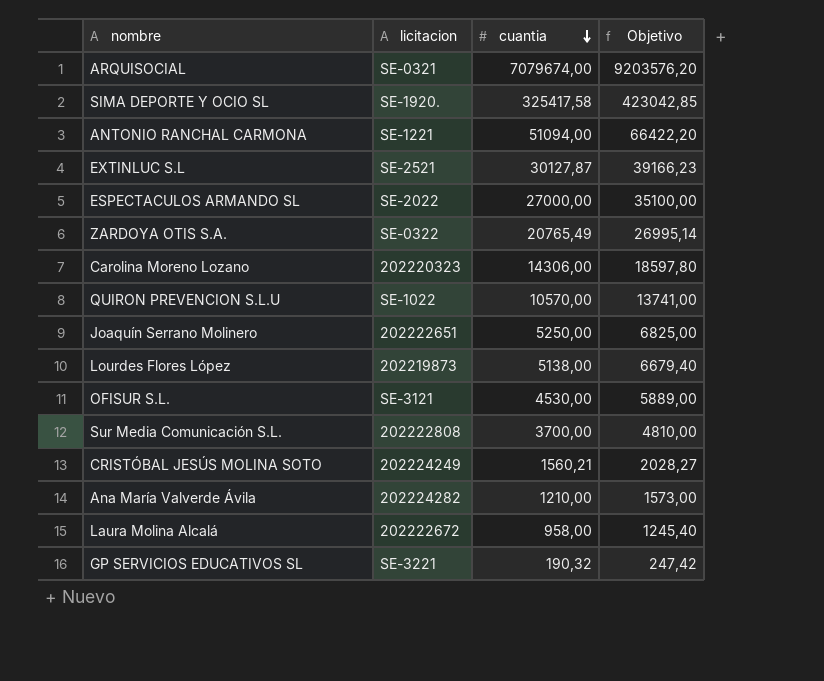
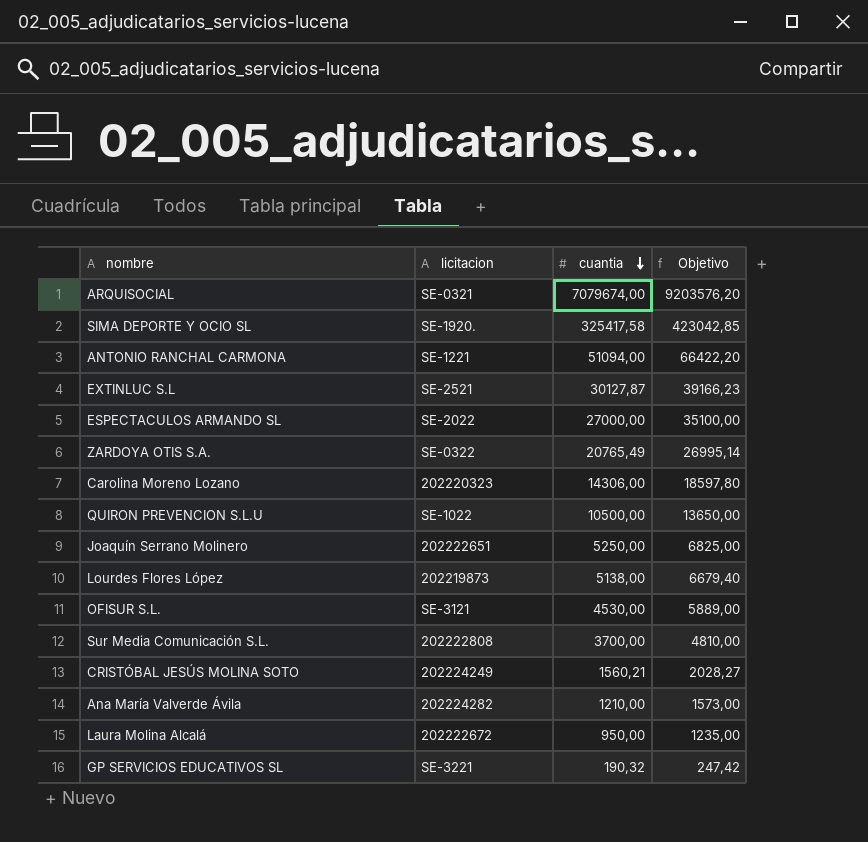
QUIRON PREVENCION S.L.U | cuantia: 10570,00 -> 10500,00
QUIRON PREVENCION S.L.U | Objetivo: 13741,00 -> 13650,00
Laura Molina Alcalá | cuantia: 958,00 -> 950,00
Laura Molina Alcalá | Objetivo: 1245,40 -> 1235,00

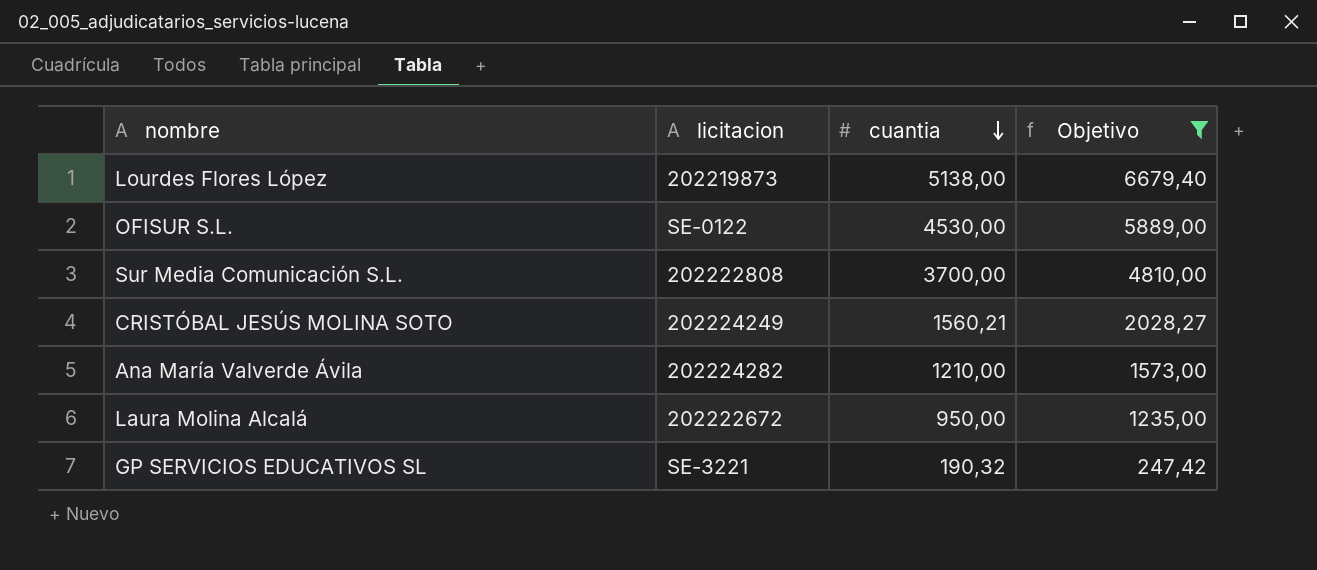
filter: none -> Objetivo <= 6679,40
OFISUR S.L. | licitacion: SE-3121 -> SE-0122

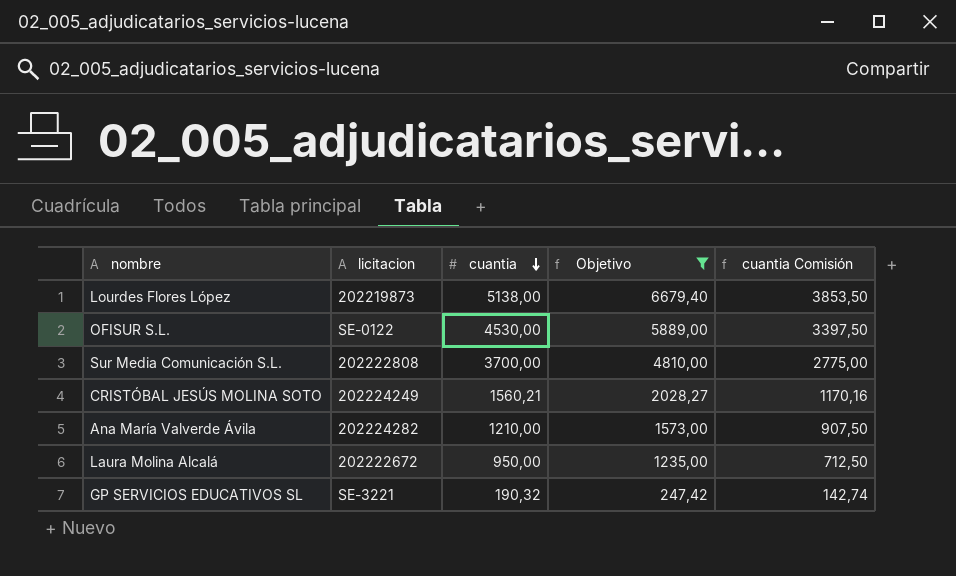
column cuantia Comisión | formula: none -> [cuantia] * 0,75

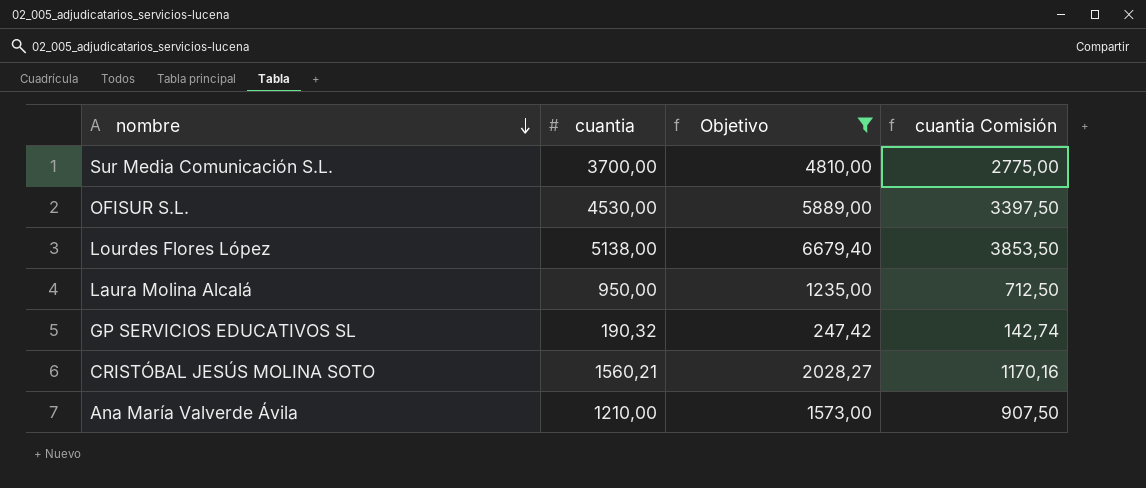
row order: cuantia descending -> nombre descending
column licitacion | position: 2 -> none

